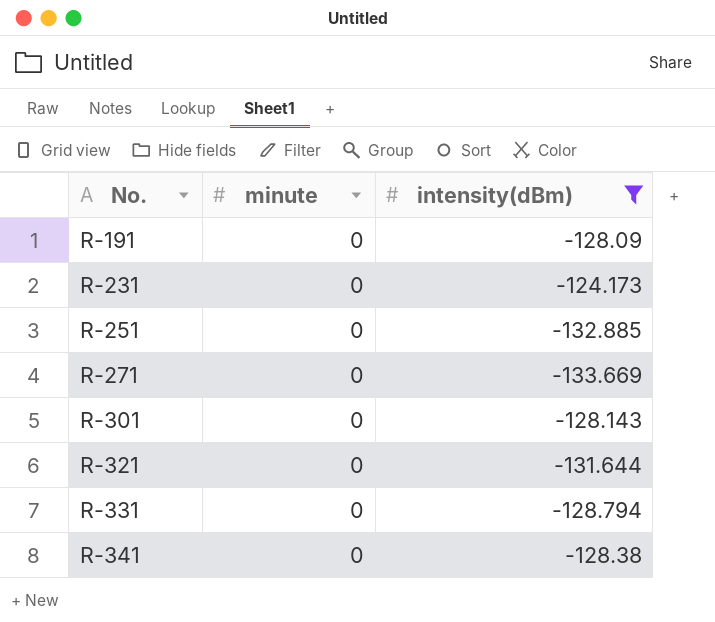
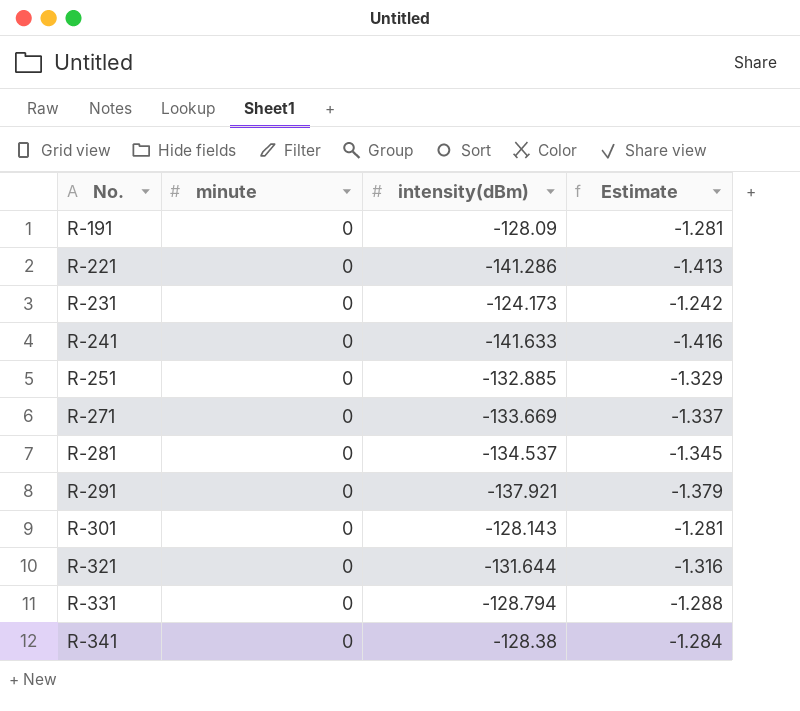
filter: intensity(dBm) >= -133.669 -> none
column Estimate | formula: none -> [intensity(dBm)] * 0.01

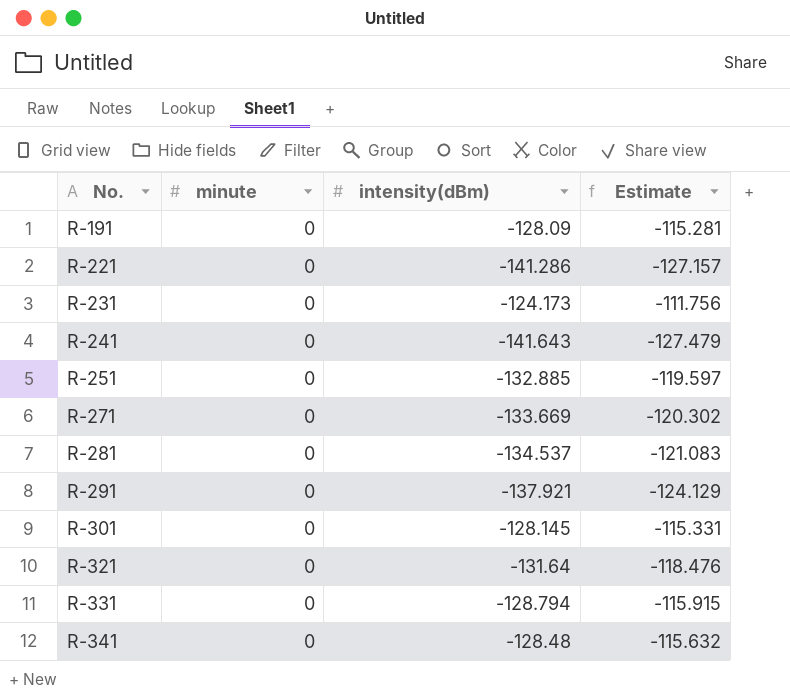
column Estimate | formula: [intensity(dBm)] * 0.01 -> [intensity(dBm)] * 0.9
R-241 | intensity(dBm): -141.633 -> -141.643
R-301 | intensity(dBm): -128.143 -> -128.145
R-321 | intensity(dBm): -131.644 -> -131.64
R-341 | intensity(dBm): -128.38 -> -128.48

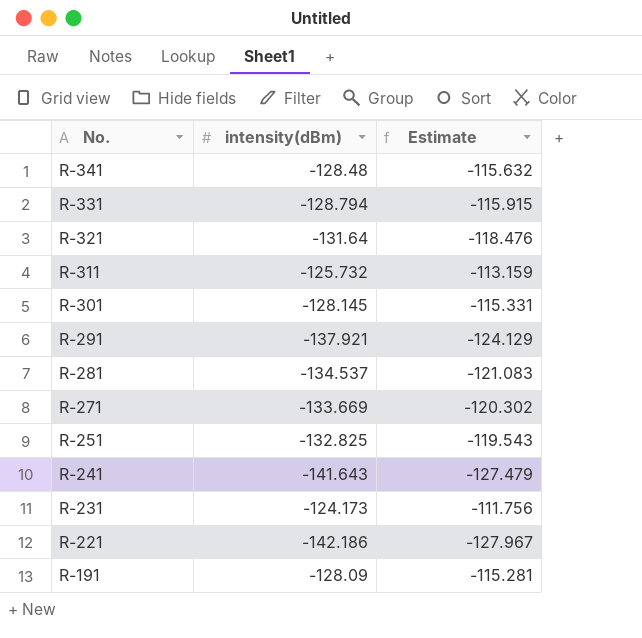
row order: No. ascending -> No. descending
column minute | position: 2 -> none
row R-311: none -> -125.732 | -113.159
R-251 | intensity(dBm): -132.885 -> -132.825
R-251 | Estimate: -119.597 -> -119.543
R-221 | intensity(dBm): -141.286 -> -142.186
R-221 | Estimate: -127.157 -> -127.967

